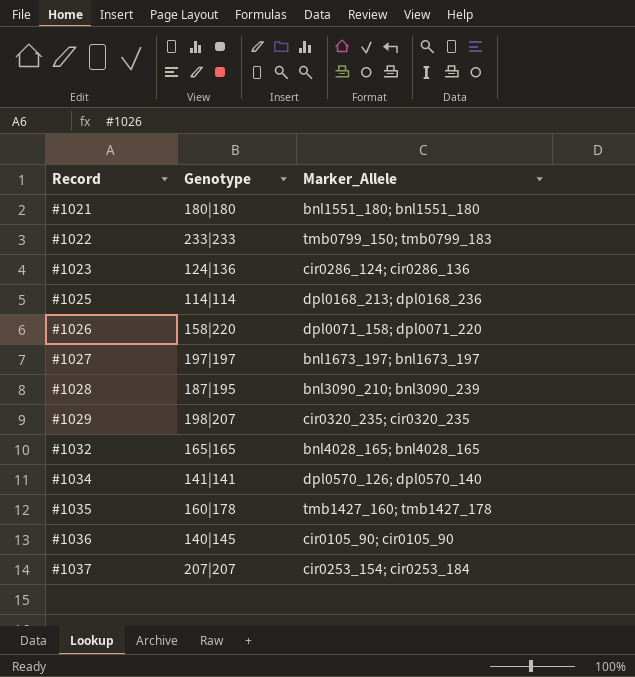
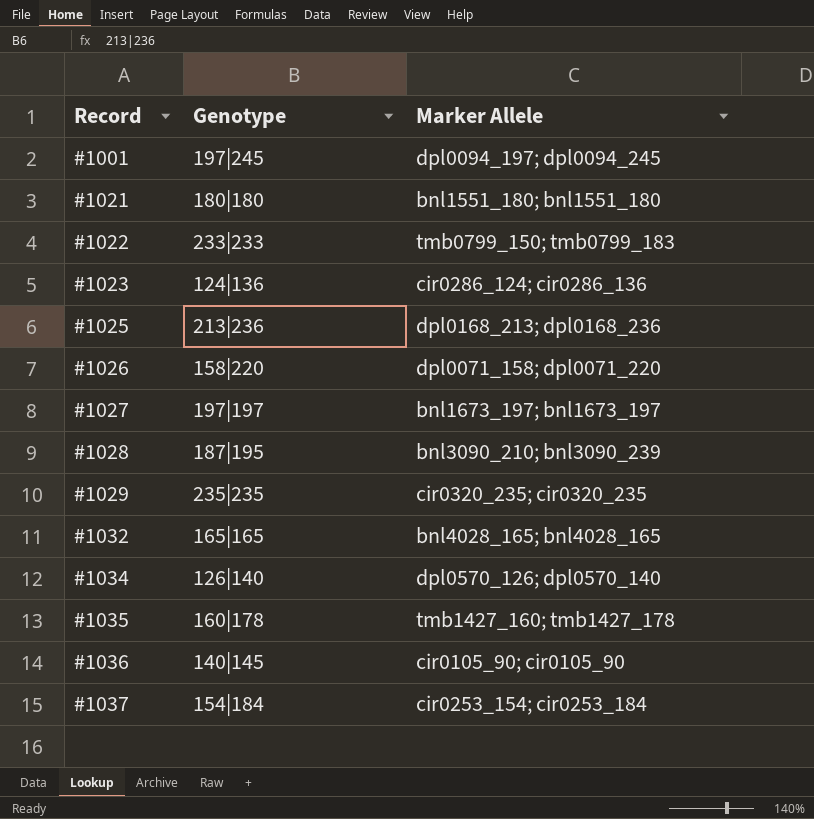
column name: Marker_Allele -> Marker Allele
row #1001: none -> 197|245 | dpl0094_197; dpl0094_245
#1025 | Genotype: 114|114 -> 213|236
#1029 | Genotype: 198|207 -> 235|235
#1034 | Genotype: 141|141 -> 126|140
#1037 | Genotype: 207|207 -> 154|184

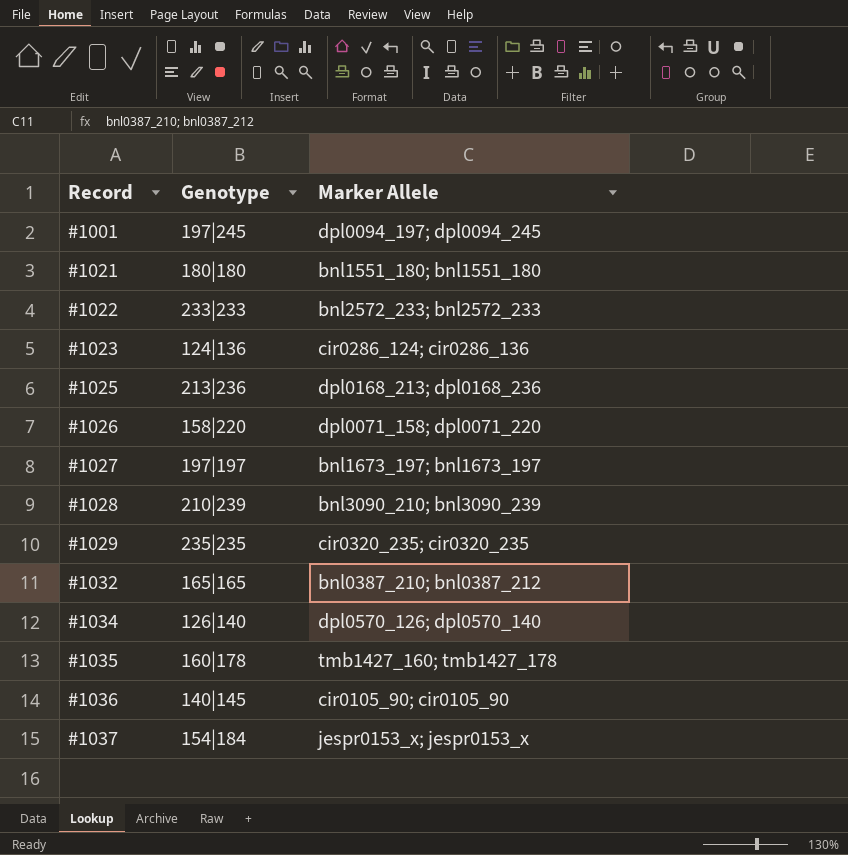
#1022 | Marker Allele: tmb0799_150; tmb0799_183 -> bnl2572_233; bnl2572_233
#1028 | Genotype: 187|195 -> 210|239
#1032 | Marker Allele: bnl4028_165; bnl4028_165 -> bnl0387_210; bnl0387_212
#1037 | Marker Allele: cir0253_154; cir0253_184 -> jespr0153_x; jespr0153_x

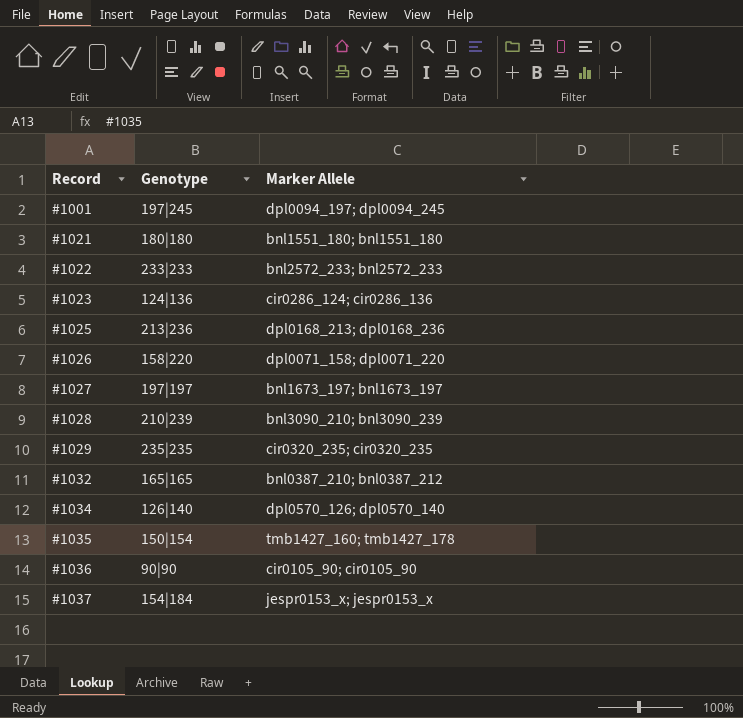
#1035 | Genotype: 160|178 -> 150|154
#1036 | Genotype: 140|145 -> 90|90

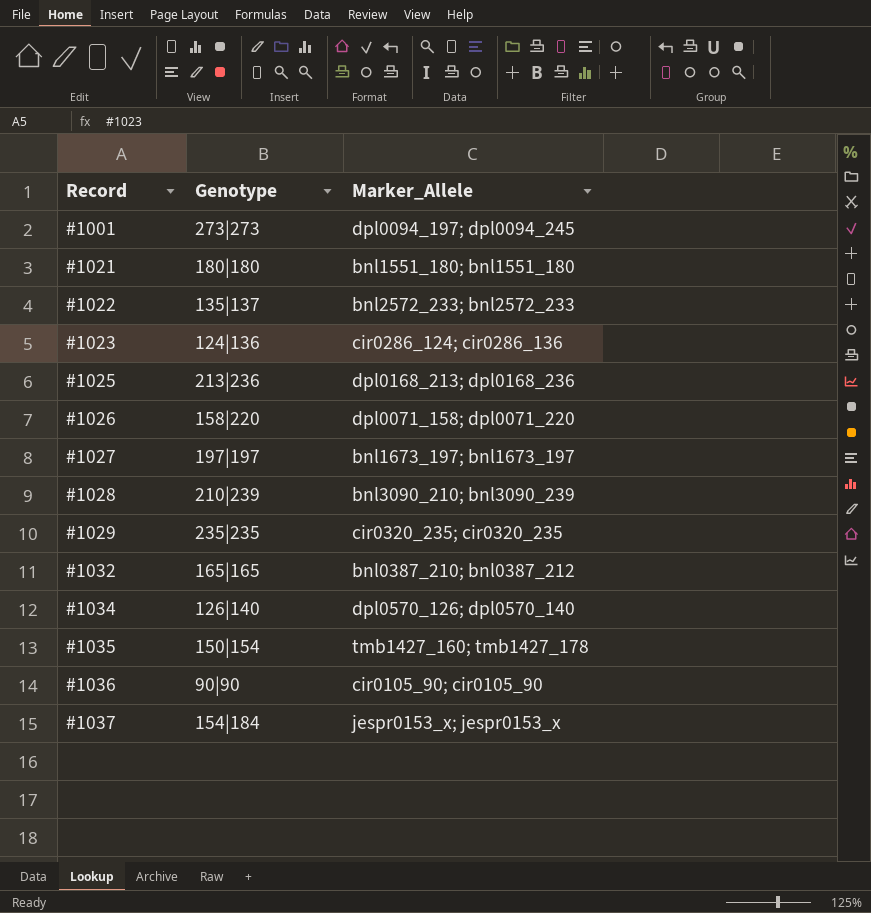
column name: Marker Allele -> Marker_Allele
#1001 | Genotype: 197|245 -> 273|273
#1022 | Genotype: 233|233 -> 135|137

